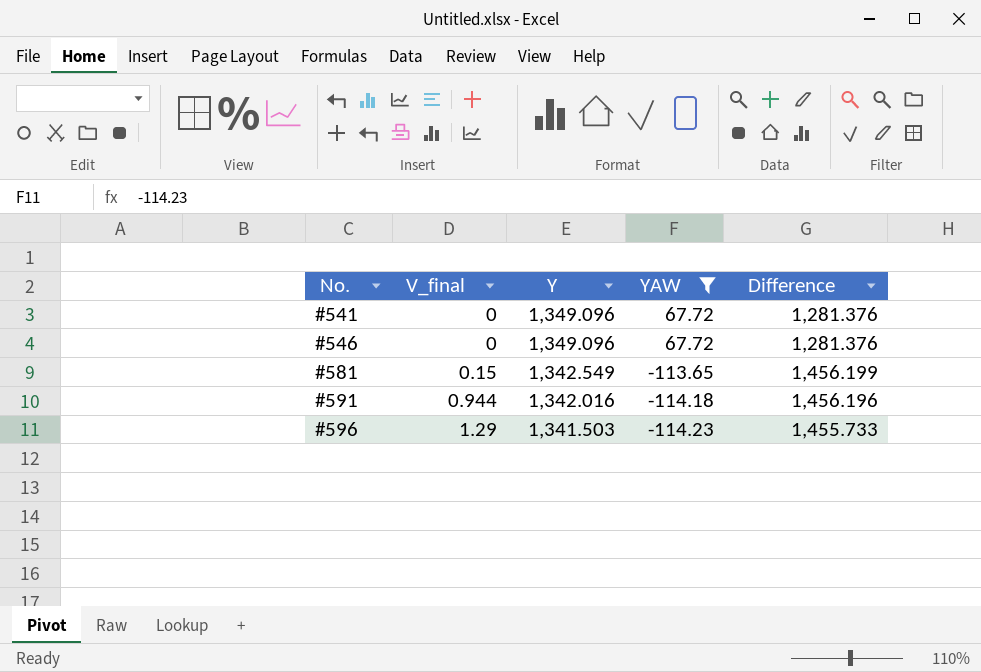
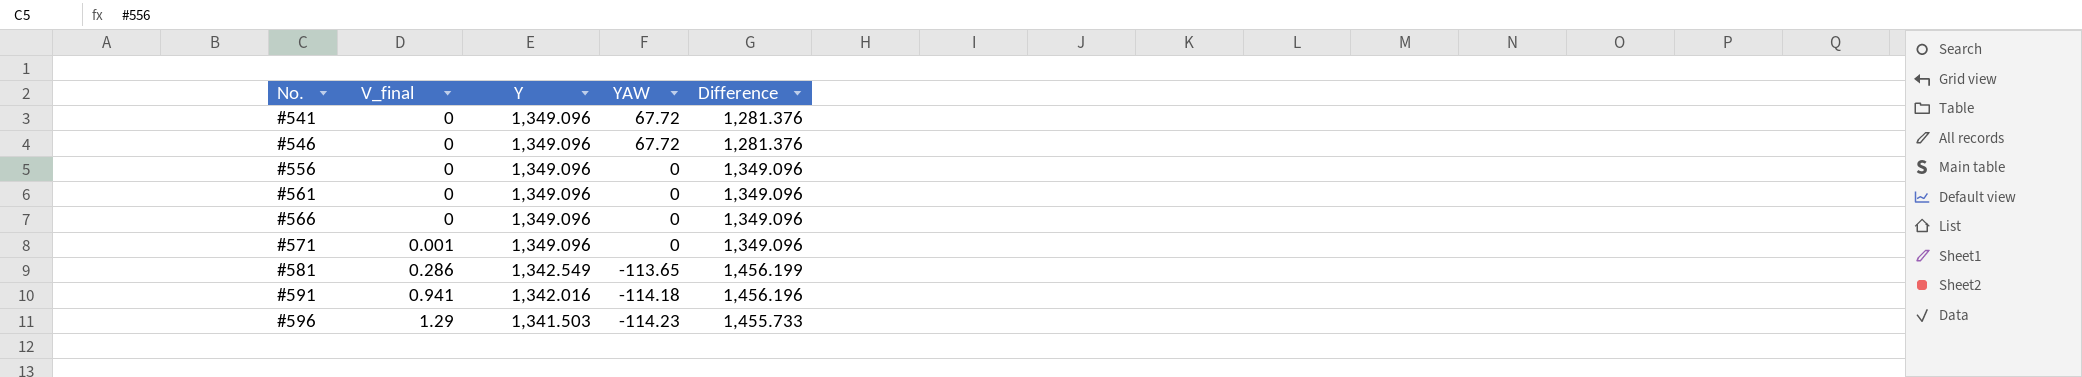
filter: YAW != 0 -> none
#581 | V_final: 0.15 -> 0.286
#591 | V_final: 0.944 -> 0.941

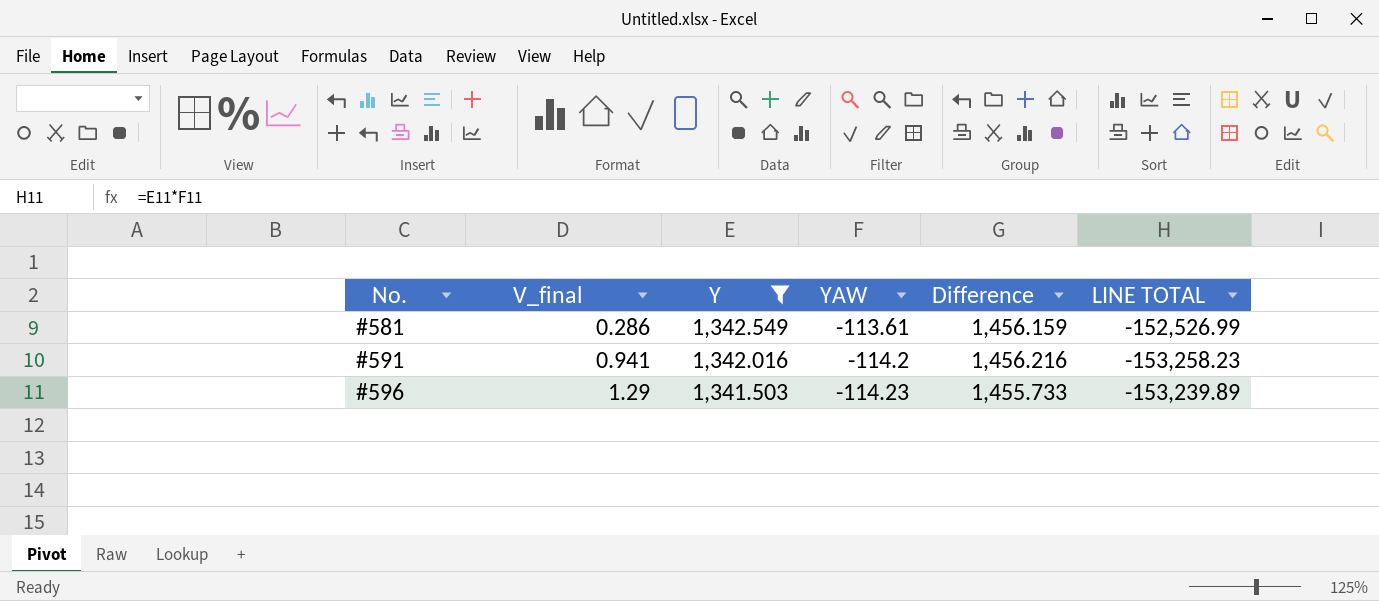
filter: none -> Y != 1,349.096
column LINE TOTAL | formula: none -> [Y] * [YAW]
#581 | YAW: -113.65 -> -113.61
#581 | Difference: 1,456.199 -> 1,456.159
#591 | YAW: -114.18 -> -114.2
#591 | Difference: 1,456.196 -> 1,456.216

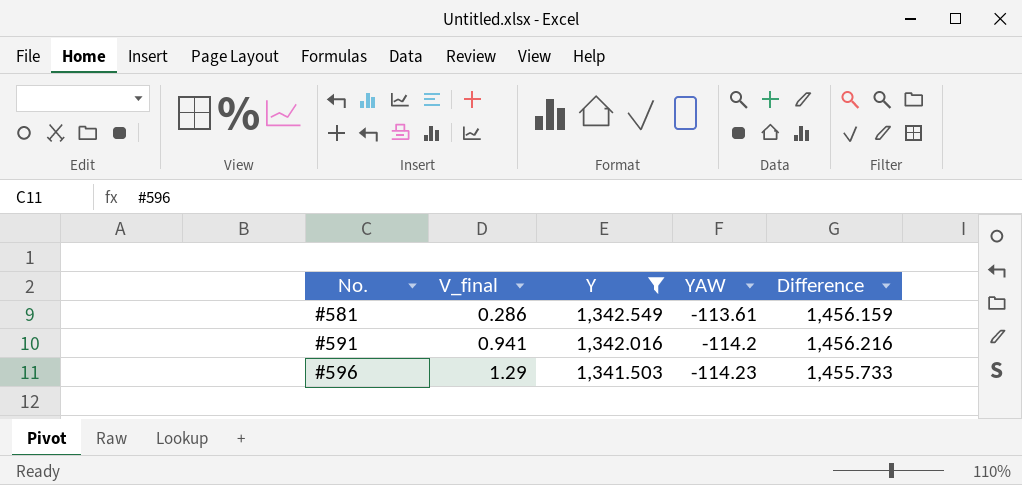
column LINE TOTAL | formula: [Y] * [YAW] -> none

